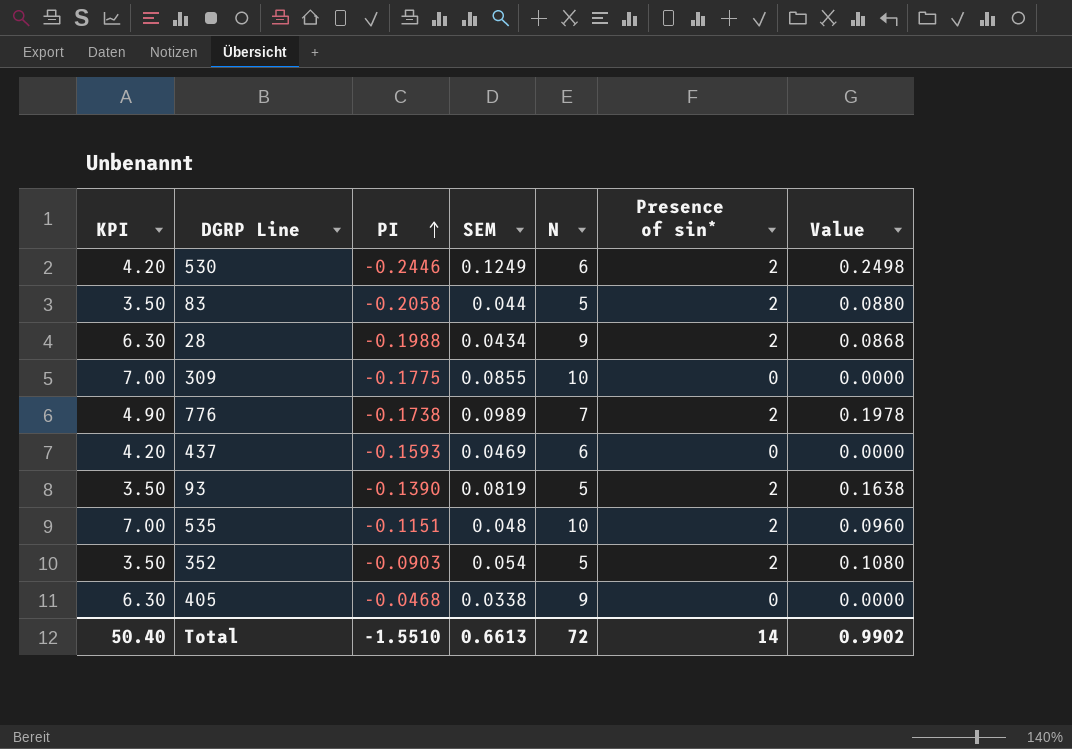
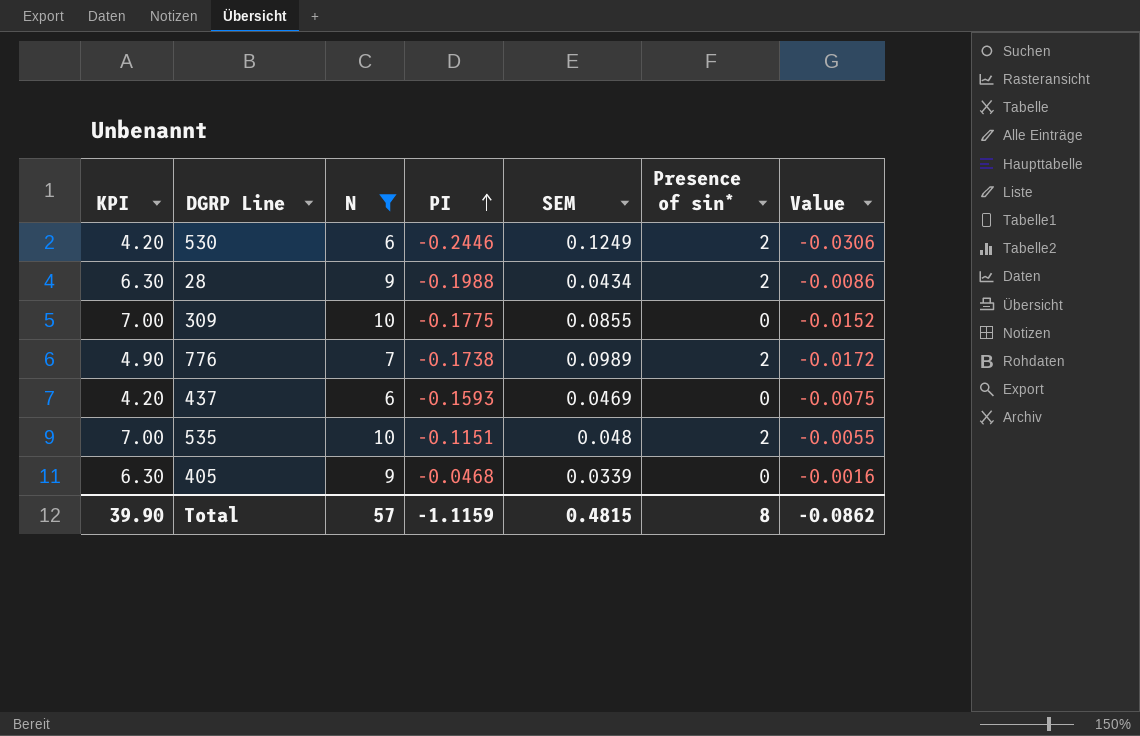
filter: none -> N != 5
column N | position: 5 -> 3
column Value | formula: [SEM] * [Presence of sin*] -> [PI] * [SEM]
405 | SEM: 0.0338 -> 0.0339
Total | KPI: 50.40 -> 39.90
Total | N: 72 -> 57
Total | PI: -1.5510 -> -1.1159
Total | SEM: 0.6613 -> 0.4815
Total | Presence of sin*: 14 -> 8
Total | Value: 0.9902 -> -0.0862

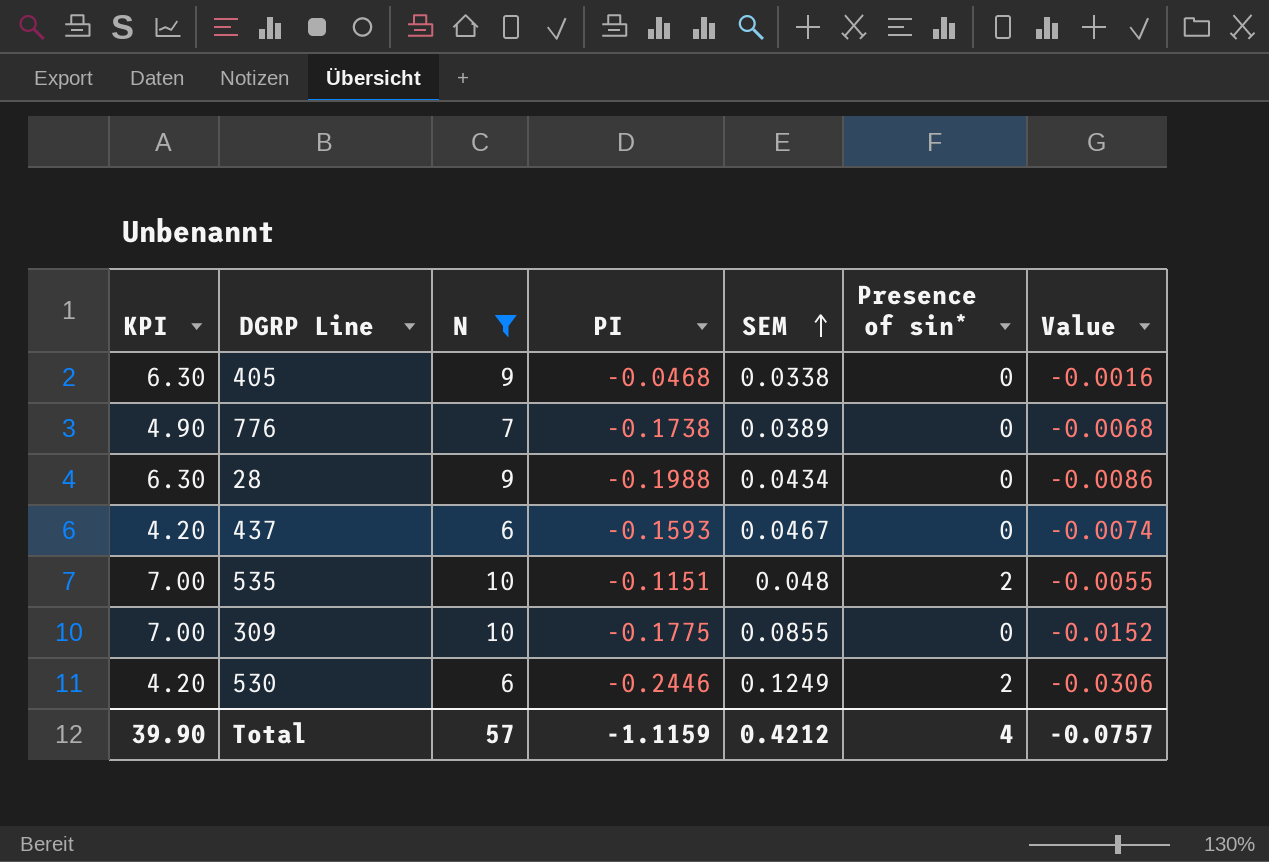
row order: PI ascending -> SEM ascending
405 | SEM: 0.0339 -> 0.0338
776 | SEM: 0.0989 -> 0.0389
776 | Presence of sin*: 2 -> 0
776 | Value: -0.0172 -> -0.0068
28 | Presence of sin*: 2 -> 0
437 | SEM: 0.0469 -> 0.0467
437 | Value: -0.0075 -> -0.0074
Total | SEM: 0.4815 -> 0.4212
Total | Presence of sin*: 8 -> 4
Total | Value: -0.0862 -> -0.0757

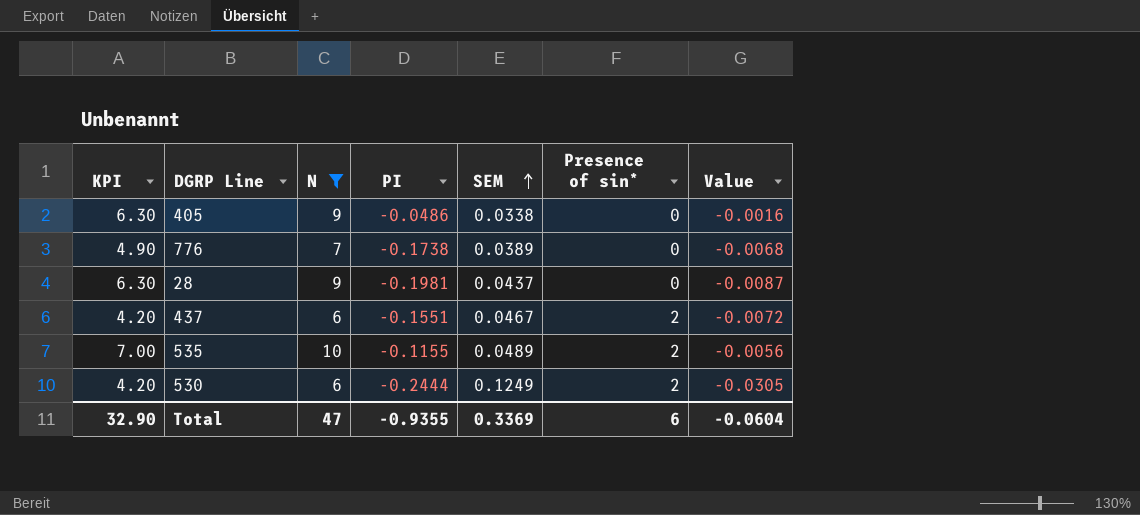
row 309: 7.00 | 10 | -0.1775 | 0.0855 | 0 | -0.0152 -> none
405 | PI: -0.0468 -> -0.0486
28 | PI: -0.1988 -> -0.1981
28 | SEM: 0.0434 -> 0.0437
28 | Value: -0.0086 -> -0.0087
437 | PI: -0.1593 -> -0.1551
437 | Presence of sin*: 0 -> 2
437 | Value: -0.0074 -> -0.0072
535 | PI: -0.1151 -> -0.1155
535 | SEM: 0.048 -> 0.0489
535 | Value: -0.0055 -> -0.0056
530 | PI: -0.2446 -> -0.2444
530 | Value: -0.0306 -> -0.0305
Total | KPI: 39.90 -> 32.90
Total | N: 57 -> 47
Total | PI: -1.1159 -> -0.9355
Total | SEM: 0.4212 -> 0.3369
Total | Presence of sin*: 4 -> 6
Total | Value: -0.0757 -> -0.0604

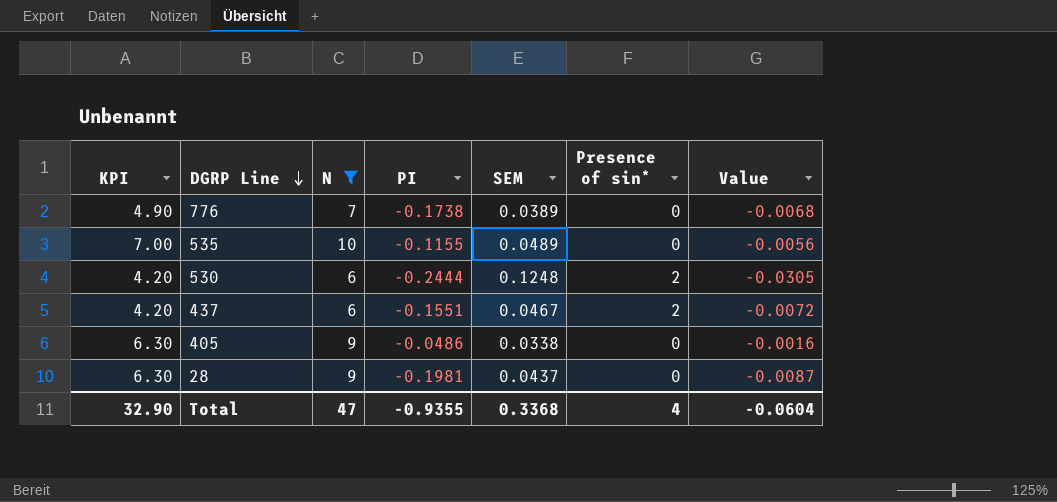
row order: SEM ascending -> DGRP Line descending
535 | Presence of sin*: 2 -> 0
530 | SEM: 0.1249 -> 0.1248
Total | SEM: 0.3369 -> 0.3368
Total | Presence of sin*: 6 -> 4

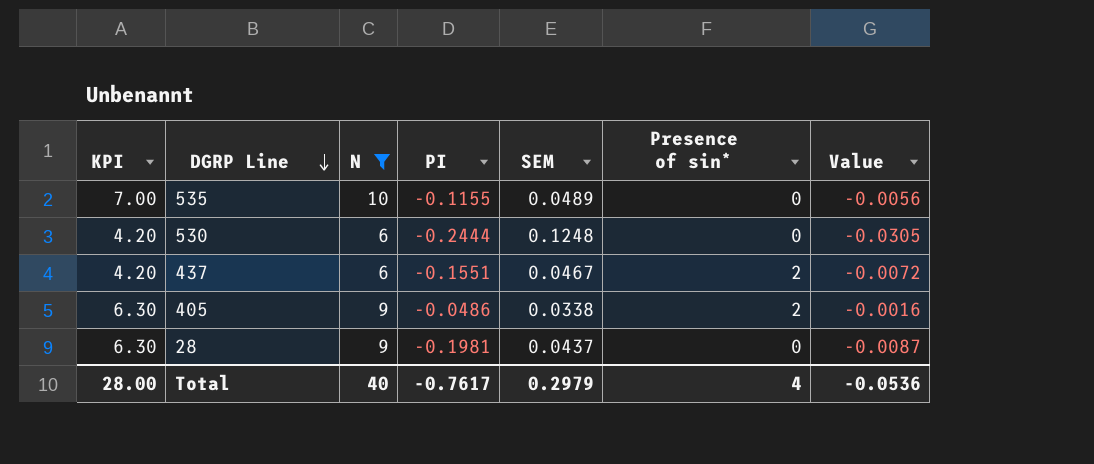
row 776: 4.90 | 7 | -0.1738 | 0.0389 | 0 | -0.0068 -> none
530 | Presence of sin*: 2 -> 0
405 | Presence of sin*: 0 -> 2
Total | KPI: 32.90 -> 28.00
Total | N: 47 -> 40
Total | PI: -0.9355 -> -0.7617
Total | SEM: 0.3368 -> 0.2979
Total | Value: -0.0604 -> -0.0536

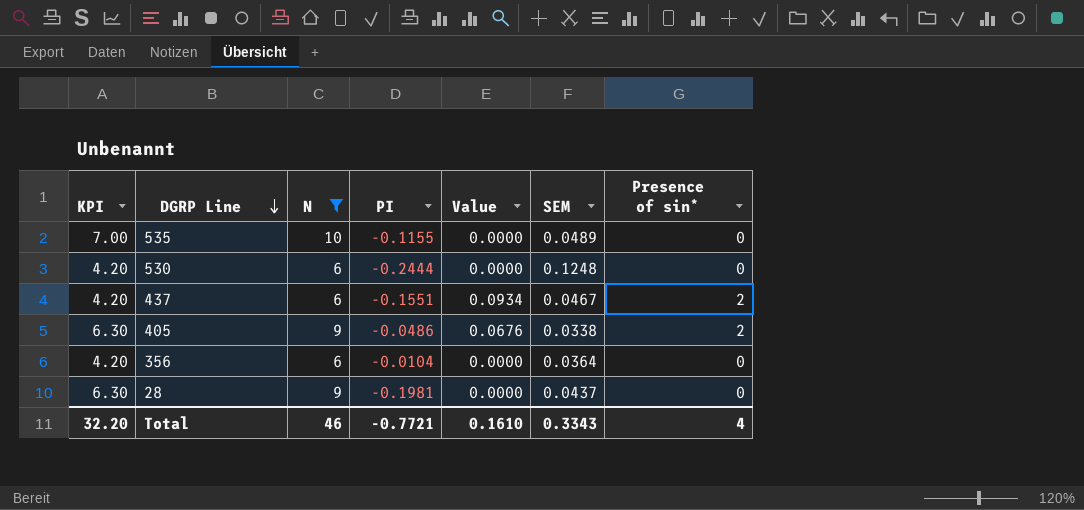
column Value | formula: [PI] * [SEM] -> [SEM] * [Presence of sin*]
column Value | position: 7 -> 5
row 356: none -> 4.20 | 6 | -0.0104 | 0.0000 | 0.0364 | 0
Total | KPI: 28.00 -> 32.20
Total | N: 40 -> 46
Total | PI: -0.7617 -> -0.7721
Total | Value: -0.0536 -> 0.1610
Total | SEM: 0.2979 -> 0.3343

